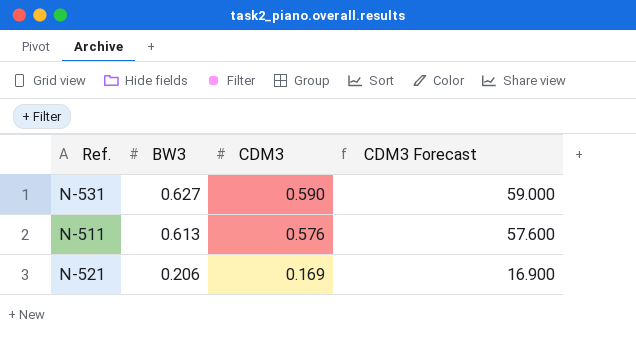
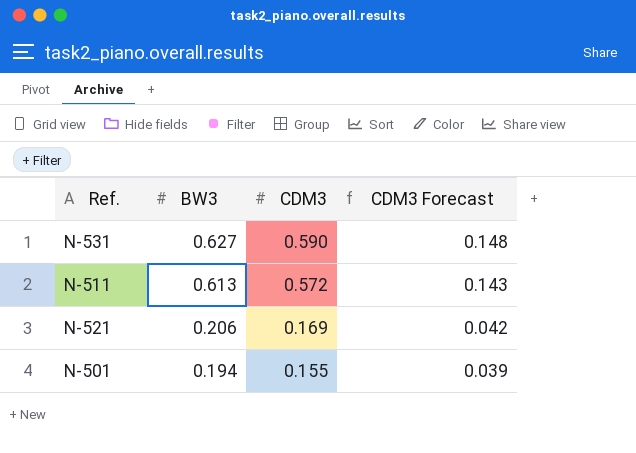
column CDM3 Forecast | formula: [CDM3] * 100 -> [CDM3] * 0.25
N-511 | CDM3: 0.576 -> 0.572
row N-501: none -> 0.194 | 0.155 | 0.039

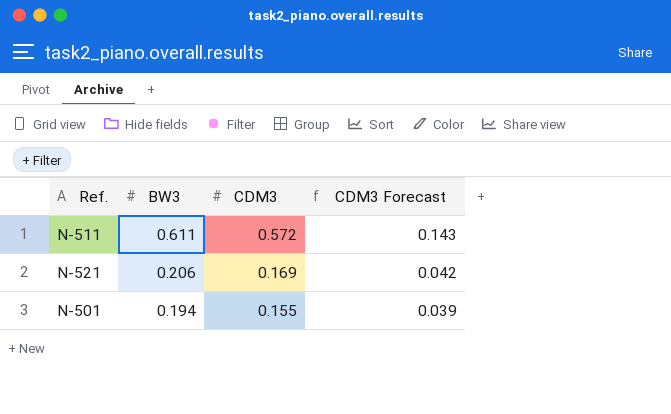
row N-531: 0.627 | 0.590 | 0.148 -> none
N-511 | BW3: 0.613 -> 0.611

